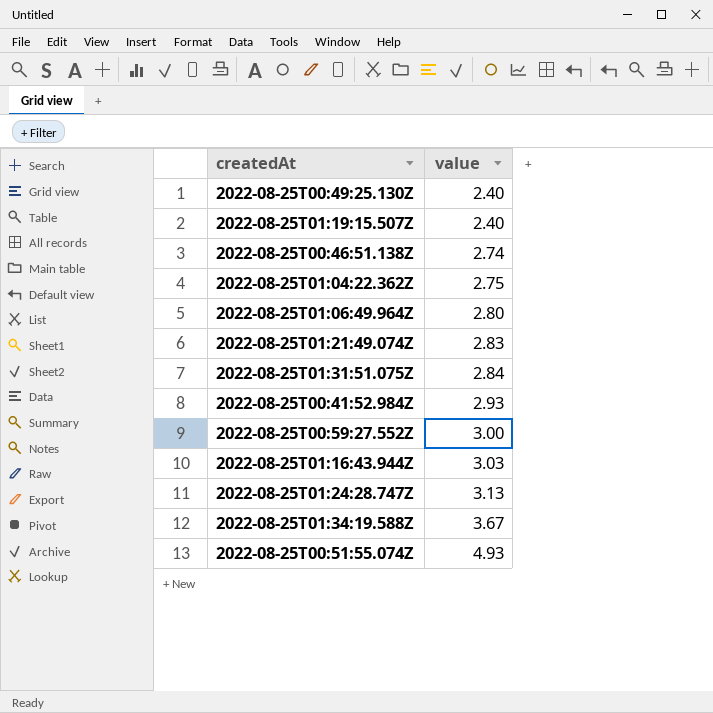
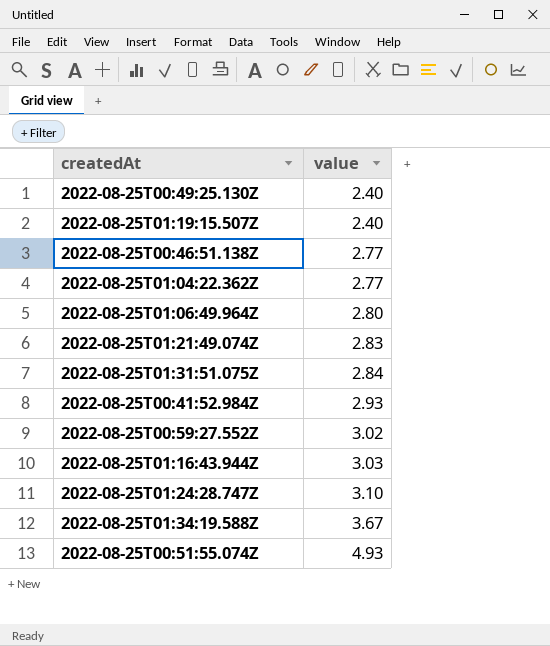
2022-08-25T00:46:51.138Z | value: 2.74 -> 2.77
2022-08-25T01:04:22.362Z | value: 2.75 -> 2.77
2022-08-25T00:59:27.552Z | value: 3.00 -> 3.02
2022-08-25T01:24:28.747Z | value: 3.13 -> 3.10

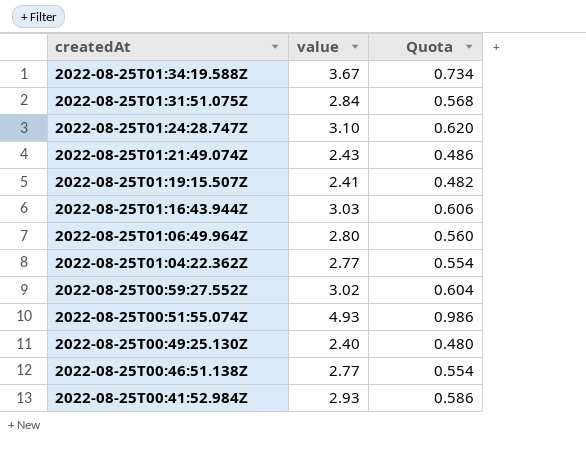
row order: value ascending -> createdAt descending
column Quota | formula: none -> [value] * 0.2
2022-08-25T01:21:49.074Z | value: 2.83 -> 2.43
2022-08-25T01:19:15.507Z | value: 2.40 -> 2.41

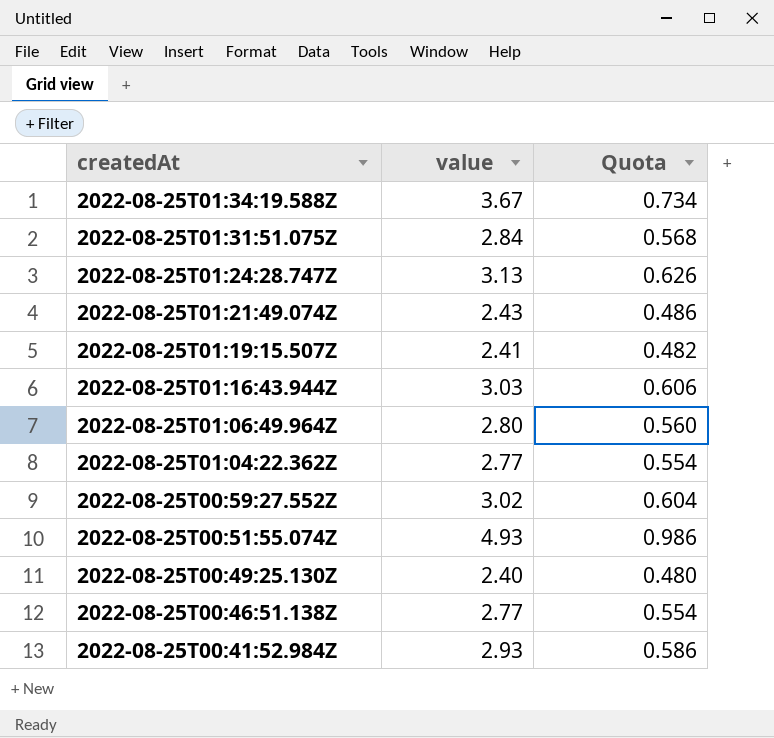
2022-08-25T01:24:28.747Z | value: 3.10 -> 3.13
2022-08-25T01:24:28.747Z | Quota: 0.620 -> 0.626

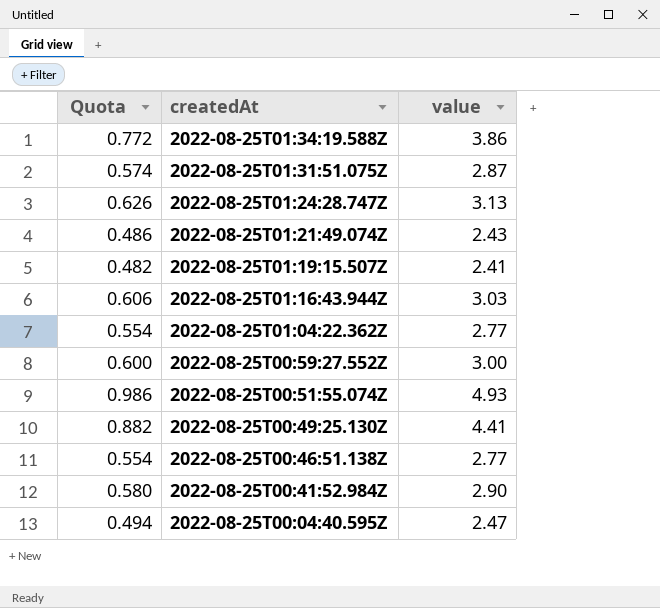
column Quota | position: 3 -> 1
row 2022-08-25T01:06:49.964Z: 2.80 | 0.560 -> none
2022-08-25T01:34:19.588Z | Quota: 0.734 -> 0.772
2022-08-25T01:34:19.588Z | value: 3.67 -> 3.86
2022-08-25T01:31:51.075Z | Quota: 0.568 -> 0.574
2022-08-25T01:31:51.075Z | value: 2.84 -> 2.87
2022-08-25T00:59:27.552Z | Quota: 0.604 -> 0.600
2022-08-25T00:59:27.552Z | value: 3.02 -> 3.00
2022-08-25T00:49:25.130Z | Quota: 0.480 -> 0.882
2022-08-25T00:49:25.130Z | value: 2.40 -> 4.41
2022-08-25T00:41:52.984Z | Quota: 0.586 -> 0.580
2022-08-25T00:41:52.984Z | value: 2.93 -> 2.90
row 2022-08-25T00:04:40.595Z: none -> 0.494 | 2.47

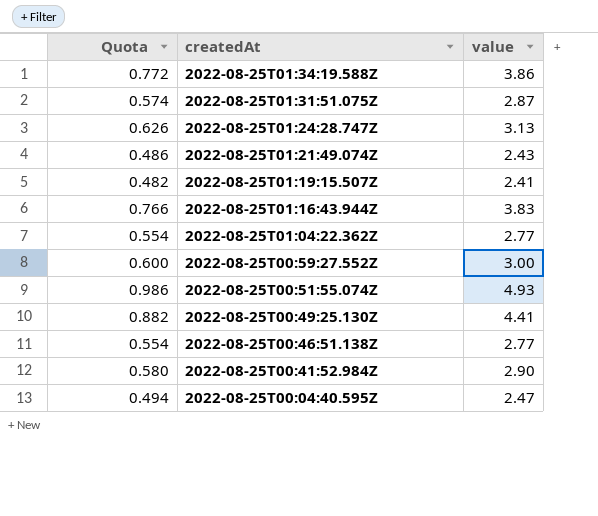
2022-08-25T01:16:43.944Z | Quota: 0.606 -> 0.766
2022-08-25T01:16:43.944Z | value: 3.03 -> 3.83

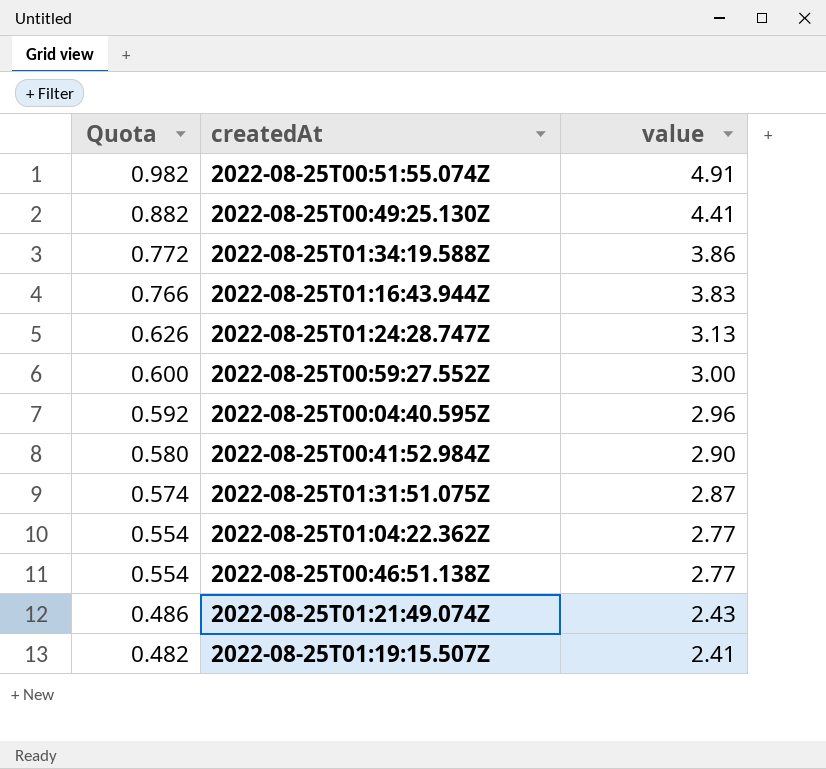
row order: createdAt descending -> Quota descending
2022-08-25T00:51:55.074Z | Quota: 0.986 -> 0.982
2022-08-25T00:51:55.074Z | value: 4.93 -> 4.91
2022-08-25T00:04:40.595Z | Quota: 0.494 -> 0.592
2022-08-25T00:04:40.595Z | value: 2.47 -> 2.96

